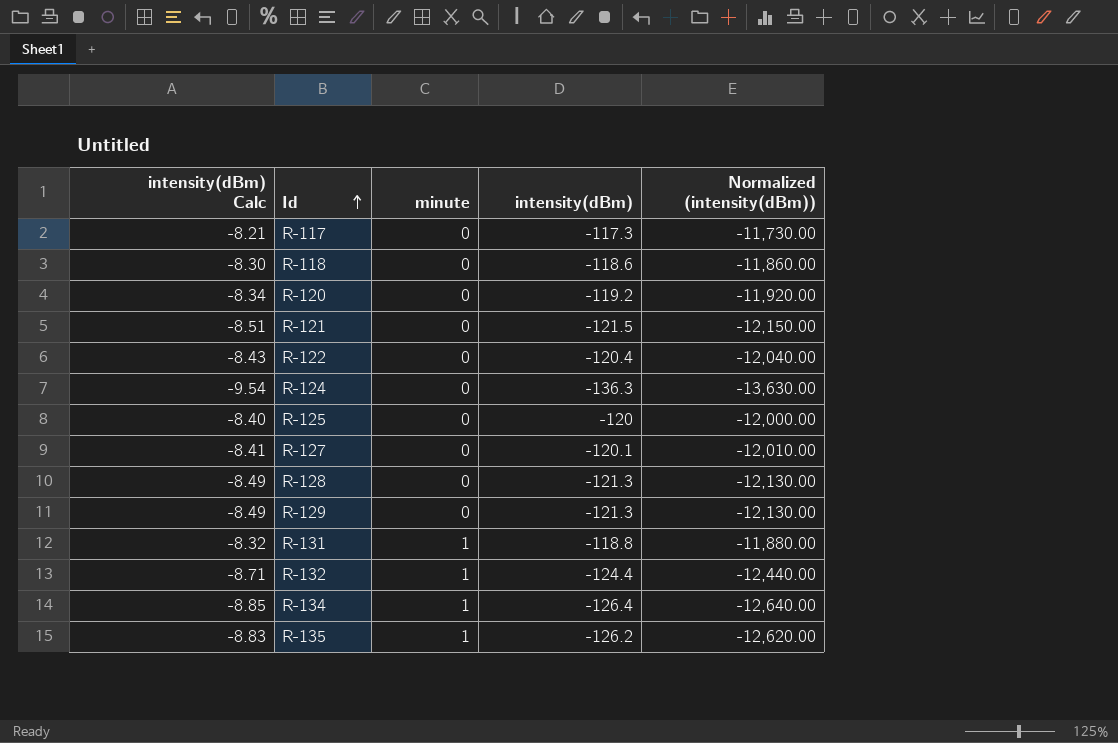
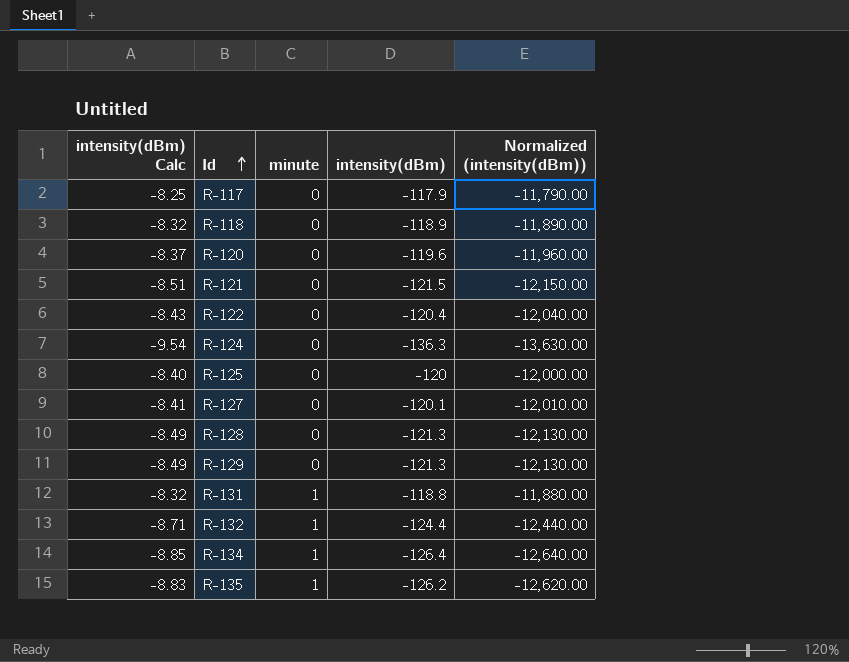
R-117 | intensity(dBm) Calc: -8.21 -> -8.25
R-117 | intensity(dBm): -117.3 -> -117.9
R-117 | Normalized (intensity(dBm)): -11,730.00 -> -11,790.00
R-118 | intensity(dBm) Calc: -8.30 -> -8.32
R-118 | intensity(dBm): -118.6 -> -118.9
R-118 | Normalized (intensity(dBm)): -11,860.00 -> -11,890.00
R-120 | intensity(dBm) Calc: -8.34 -> -8.37
R-120 | intensity(dBm): -119.2 -> -119.6
R-120 | Normalized (intensity(dBm)): -11,920.00 -> -11,960.00

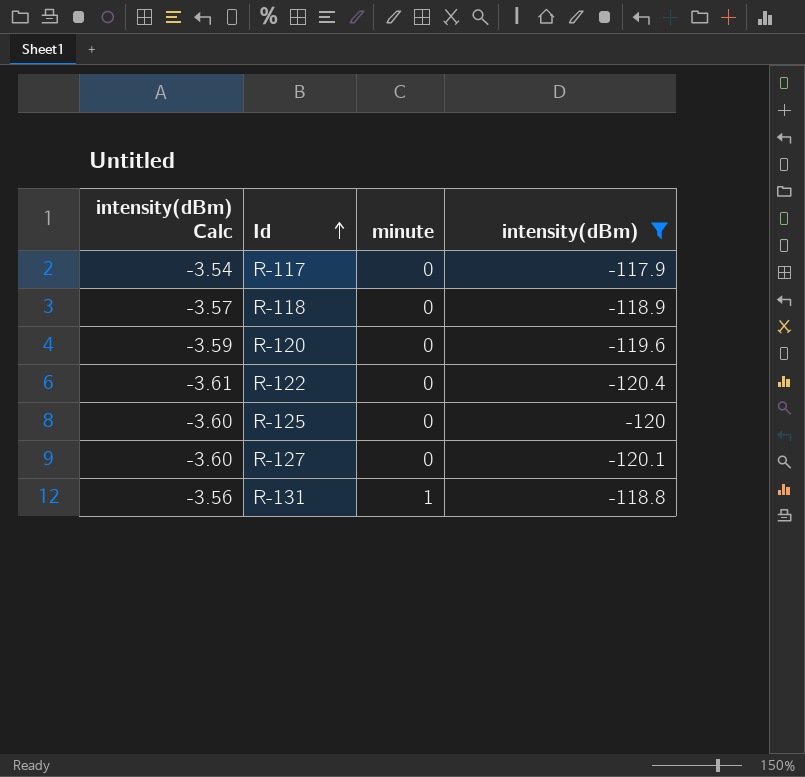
filter: none -> intensity(dBm) >= -120.4
column Normalized (intensity(dBm)) | formula: [intensity(dBm)] * 100 -> none
column intensity(dBm) Calc | formula: [intensity(dBm)] * 0.07 -> [intensity(dBm)] * 0.03

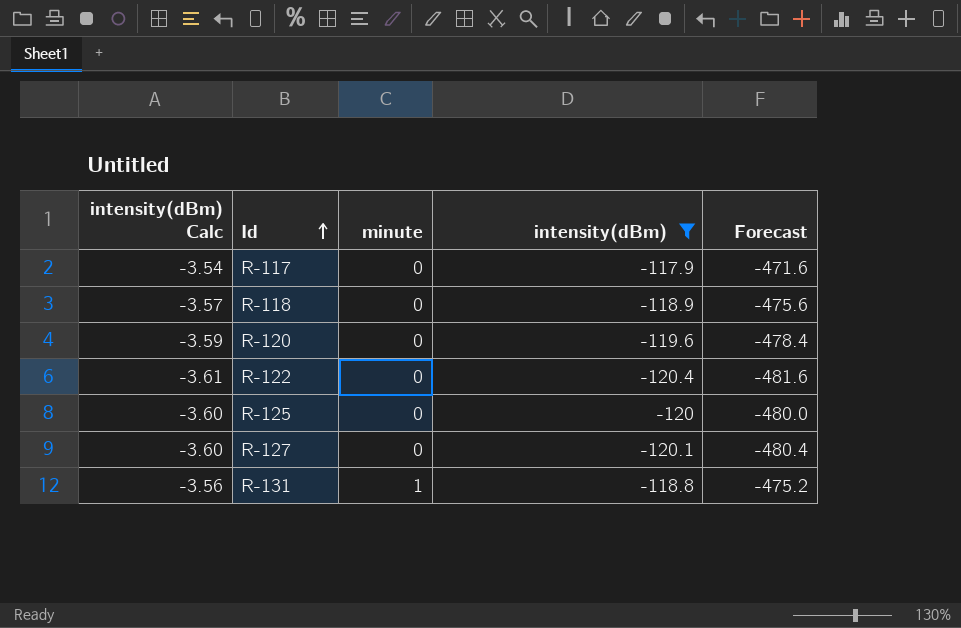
column Forecast | formula: none -> [intensity(dBm)] * 4

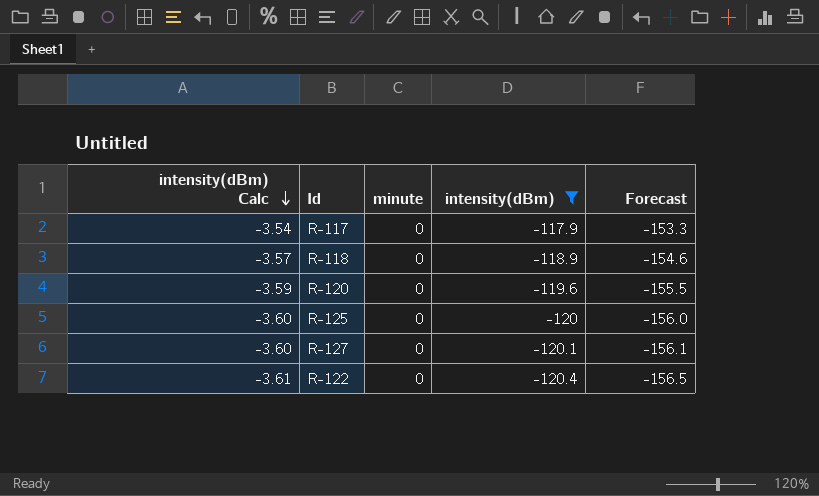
row order: Id ascending -> intensity(dBm) Calc descending
column Forecast | formula: [intensity(dBm)] * 4 -> [intensity(dBm)] * 1.3
row R-131: -3.56 | 1 | -118.8 | -475.2 -> none

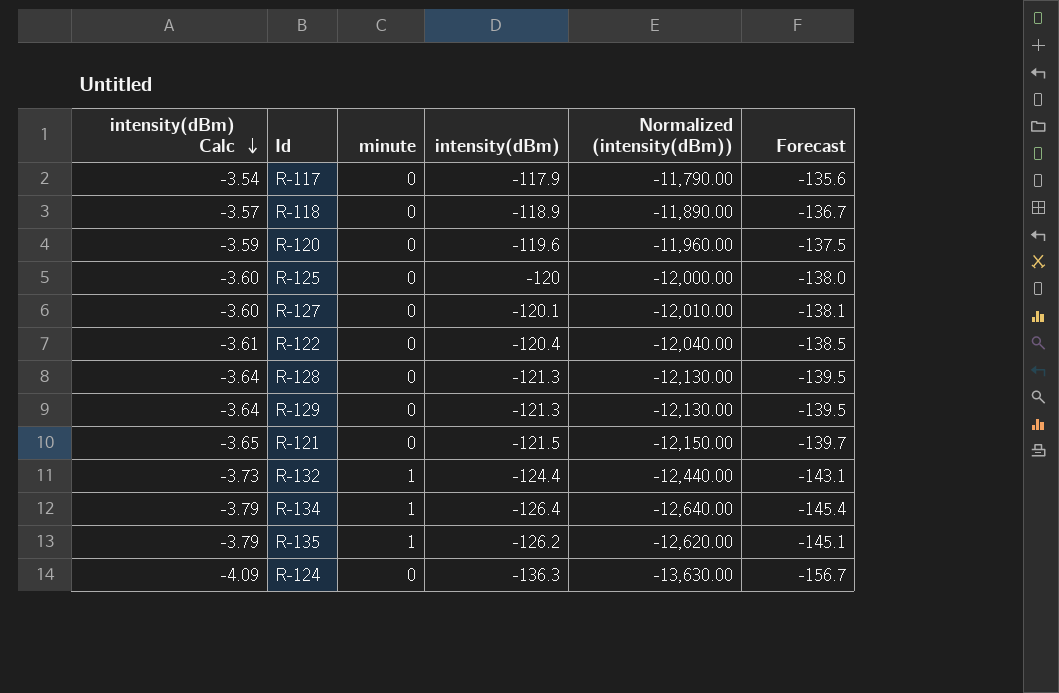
filter: intensity(dBm) >= -120.4 -> none
column Normalized (intensity(dBm)) | formula: none -> [intensity(dBm)] * 100
column Forecast | formula: [intensity(dBm)] * 1.3 -> [intensity(dBm)] * 1.15

